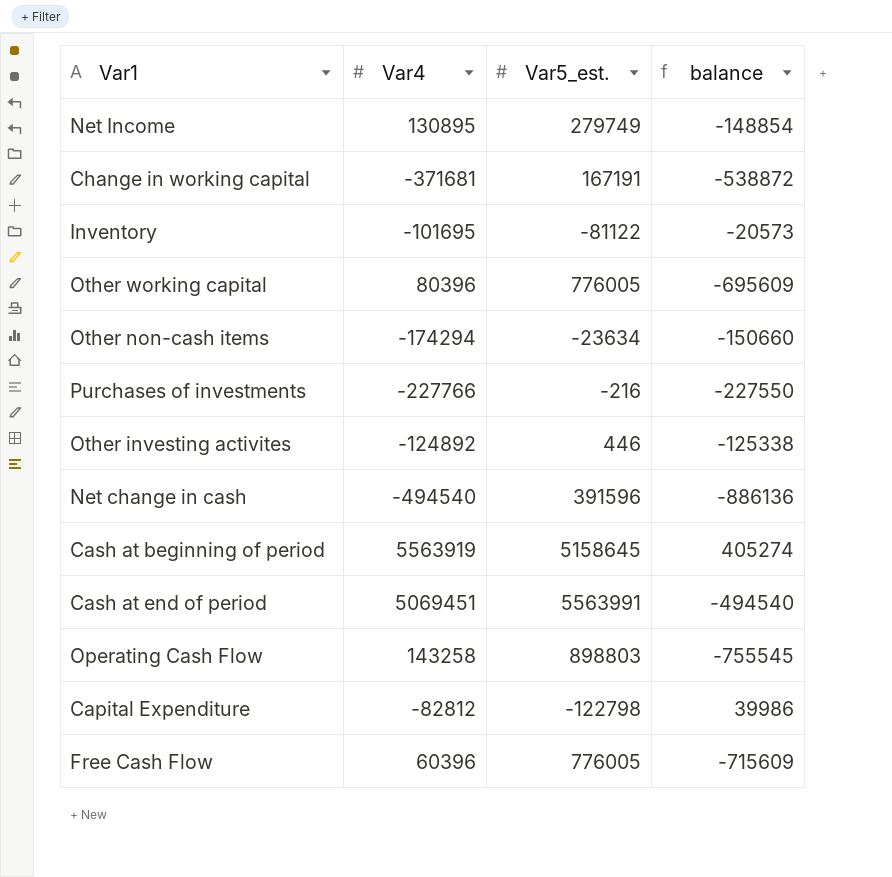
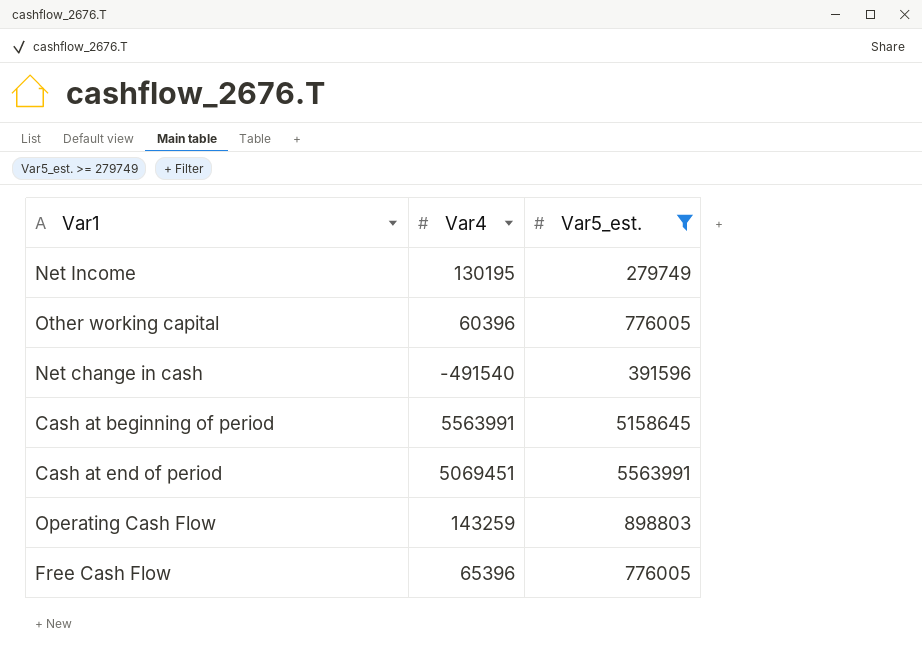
filter: none -> Var5_est. >= 279749
column balance | formula: [Var4] - [Var5_est.] -> none
Net Income | Var4: 130895 -> 130195
Other working capital | Var4: 80396 -> 60396
Net change in cash | Var4: -494540 -> -491540
Cash at beginning of period | Var4: 5563919 -> 5563991
Operating Cash Flow | Var4: 143258 -> 143259
Free Cash Flow | Var4: 60396 -> 65396

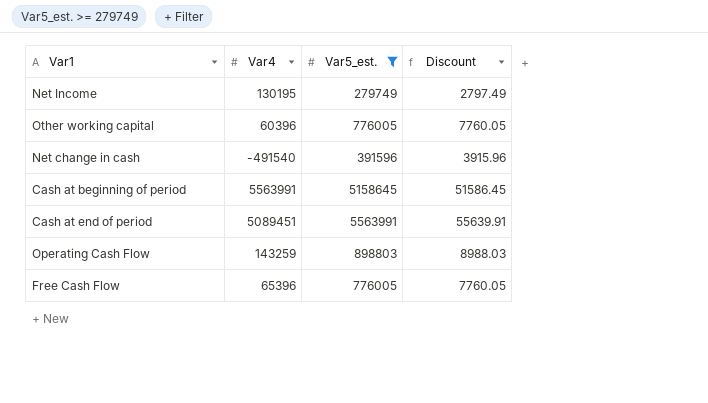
column Discount | formula: none -> [Var5_est.] * 0.01
Cash at end of period | Var4: 5069451 -> 5089451

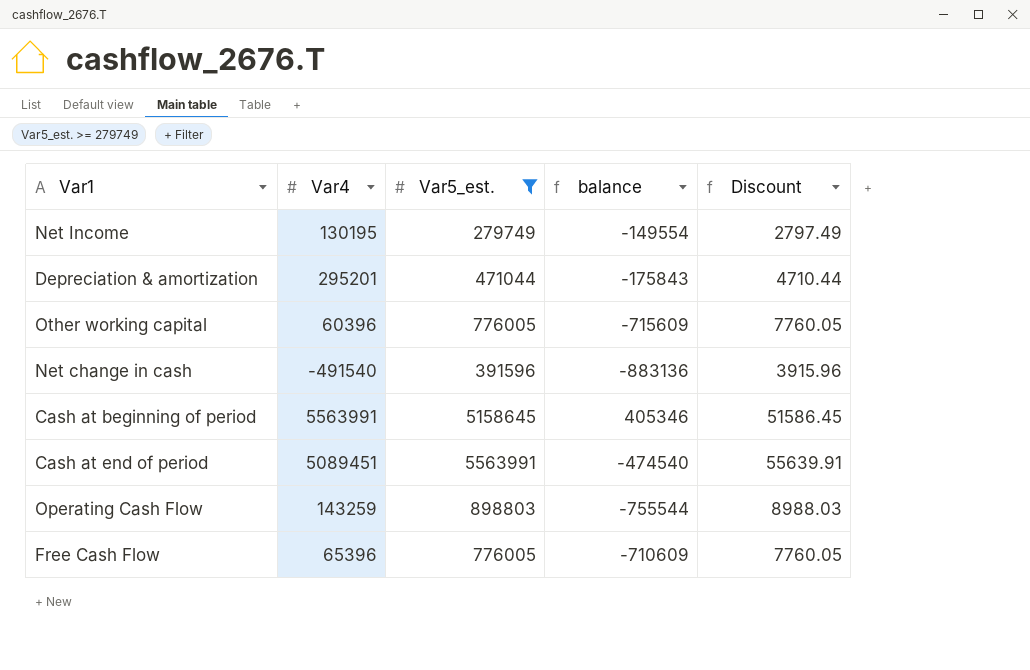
column balance | formula: none -> [Var4] - [Var5_est.]
row Depreciation & amortization: none -> 295201 | 471044 | -175843 | 4710.44

